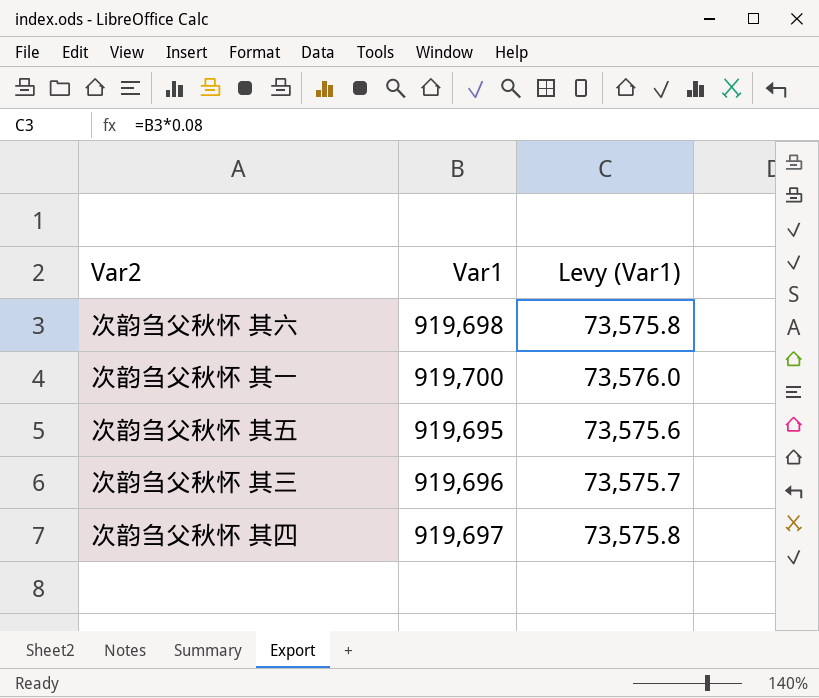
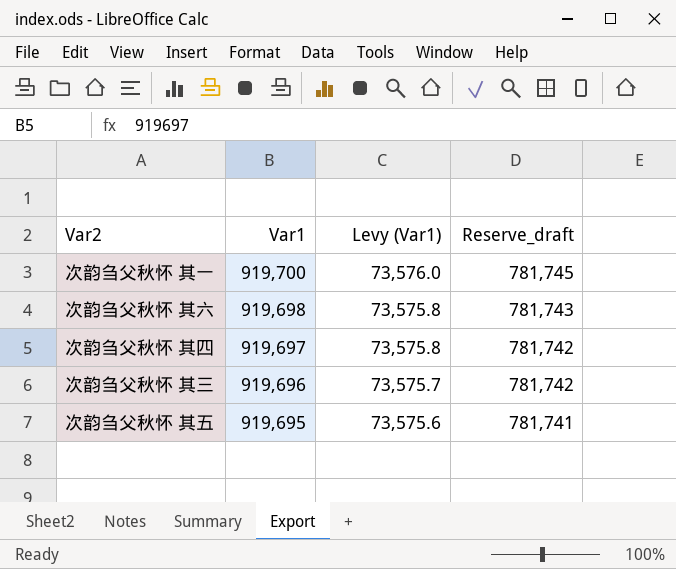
row order: none -> Var1 descending
column Reserve_draft | formula: none -> [Var1] * 0.85

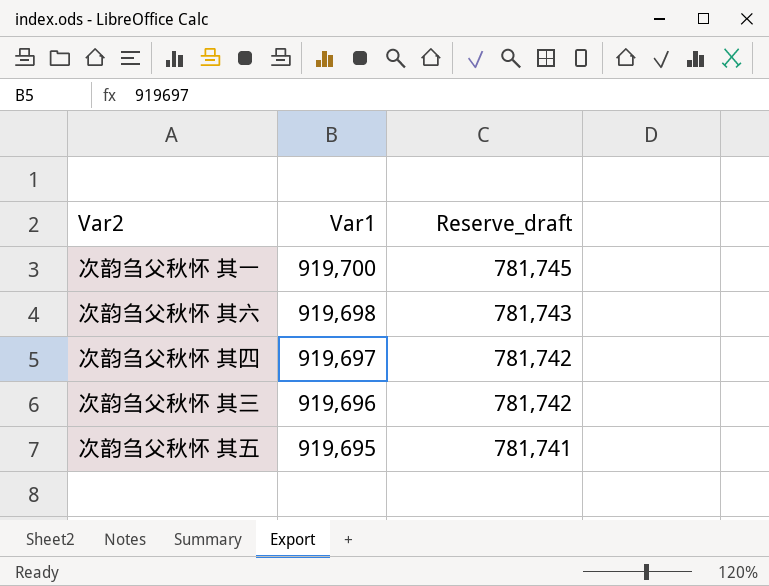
column Levy (Var1) | formula: [Var1] * 0.08 -> none

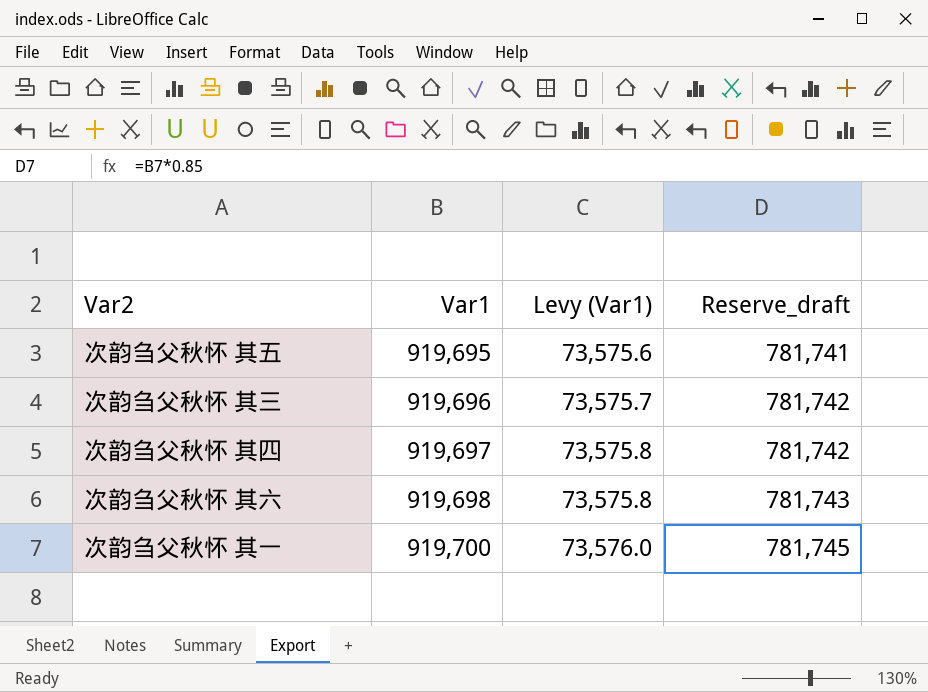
row order: Var1 descending -> Var1 ascending
column Levy (Var1) | formula: none -> [Var1] * 0.08

